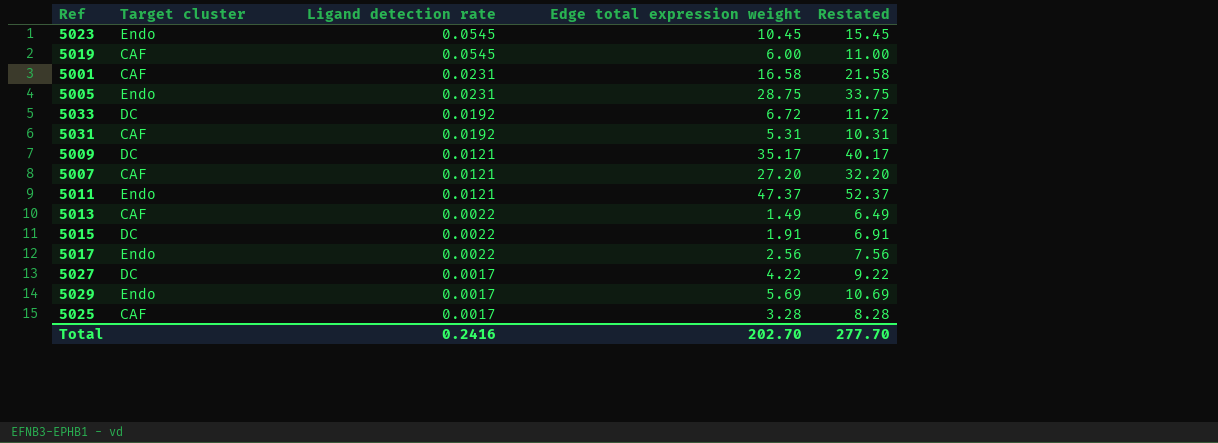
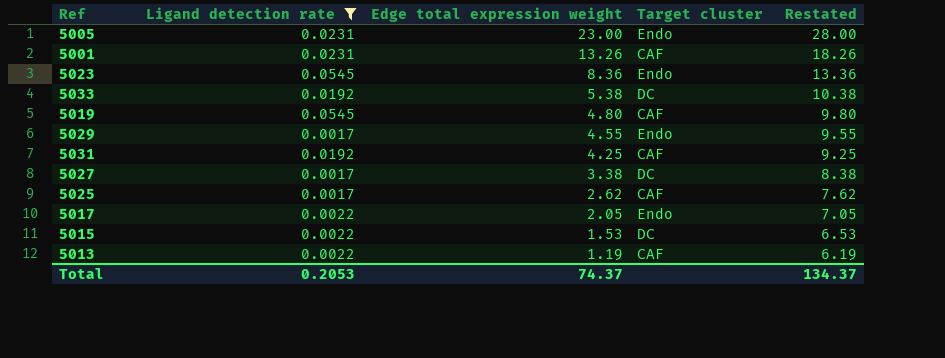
filter: none -> Ligand detection rate != 0.0121
row order: Ligand detection rate descending -> Edge total expression weight descending
column Target cluster | position: 2 -> 4
5005 | Edge total expression weight: 28.75 -> 23.00
5005 | Restated: 33.75 -> 28.00
5001 | Edge total expression weight: 16.58 -> 13.26
5001 | Restated: 21.58 -> 18.26
5023 | Edge total expression weight: 10.45 -> 8.36
5023 | Restated: 15.45 -> 13.36
5033 | Edge total expression weight: 6.72 -> 5.38
5033 | Restated: 11.72 -> 10.38
5019 | Edge total expression weight: 6.00 -> 4.80
5019 | Restated: 11.00 -> 9.80
5029 | Edge total expression weight: 5.69 -> 4.55
5029 | Restated: 10.69 -> 9.55
5031 | Edge total expression weight: 5.31 -> 4.25
5031 | Restated: 10.31 -> 9.25
5027 | Edge total expression weight: 4.22 -> 3.38
5027 | Restated: 9.22 -> 8.38
5025 | Edge total expression weight: 3.28 -> 2.62
5025 | Restated: 8.28 -> 7.62
5017 | Edge total expression weight: 2.56 -> 2.05
5017 | Restated: 7.56 -> 7.05
5015 | Edge total expression weight: 1.91 -> 1.53
5015 | Restated: 6.91 -> 6.53
5013 | Edge total expression weight: 1.49 -> 1.19
5013 | Restated: 6.49 -> 6.19
Total | Ligand detection rate: 0.2416 -> 0.2053
Total | Edge total expression weight: 202.70 -> 74.37
Total | Restated: 277.70 -> 134.37

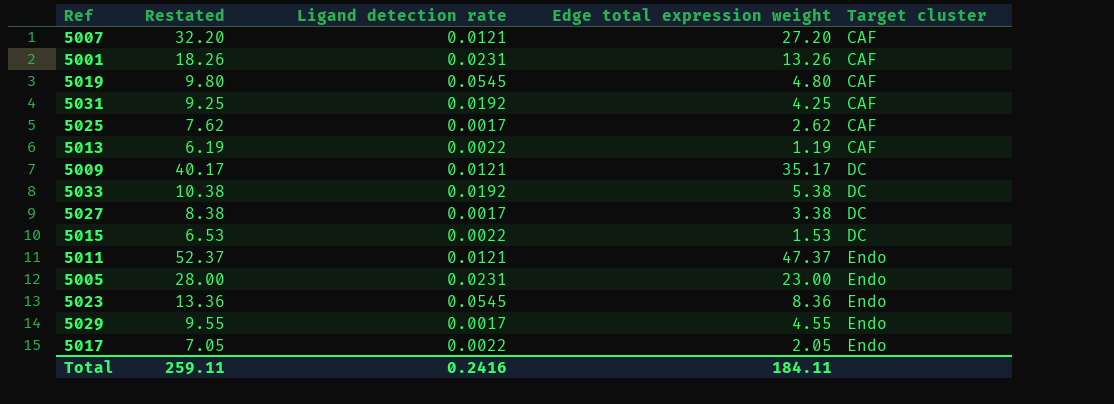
filter: Ligand detection rate != 0.0121 -> none
row order: Edge total expression weight descending -> Target cluster ascending
column Restated | position: 5 -> 2
Total | Restated: 134.37 -> 259.11
Total | Ligand detection rate: 0.2053 -> 0.2416
Total | Edge total expression weight: 74.37 -> 184.11

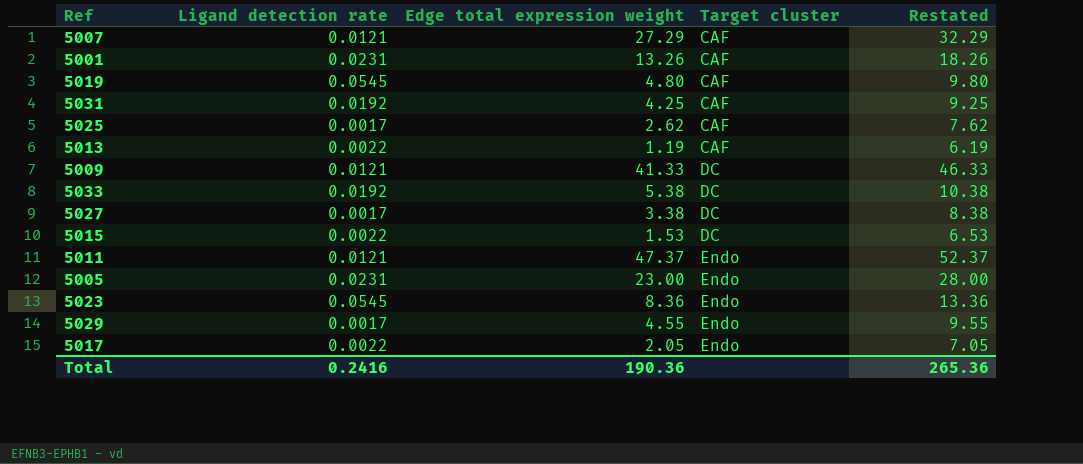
column Restated | position: 2 -> 5
5007 | Edge total expression weight: 27.20 -> 27.29
5007 | Restated: 32.20 -> 32.29
5009 | Edge total expression weight: 35.17 -> 41.33
5009 | Restated: 40.17 -> 46.33
Total | Edge total expression weight: 184.11 -> 190.36
Total | Restated: 259.11 -> 265.36

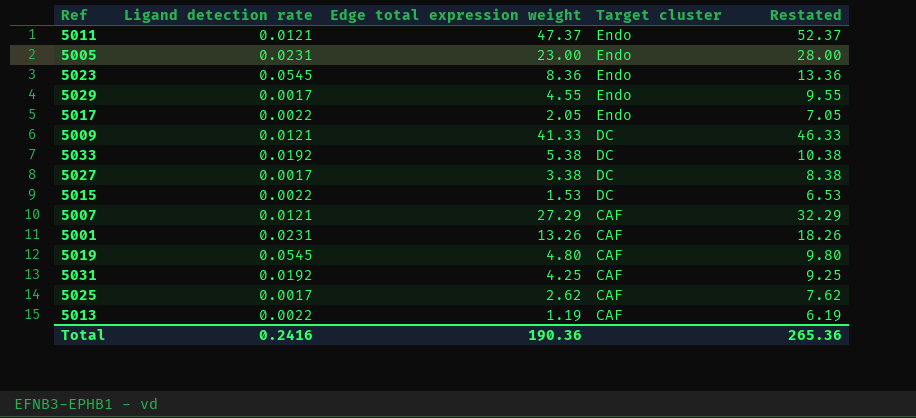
row order: Target cluster ascending -> Target cluster descending

